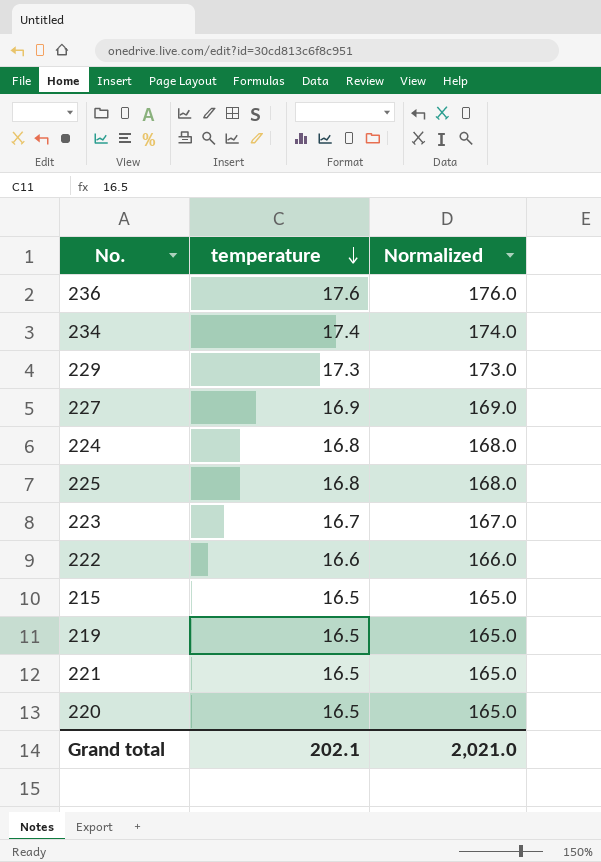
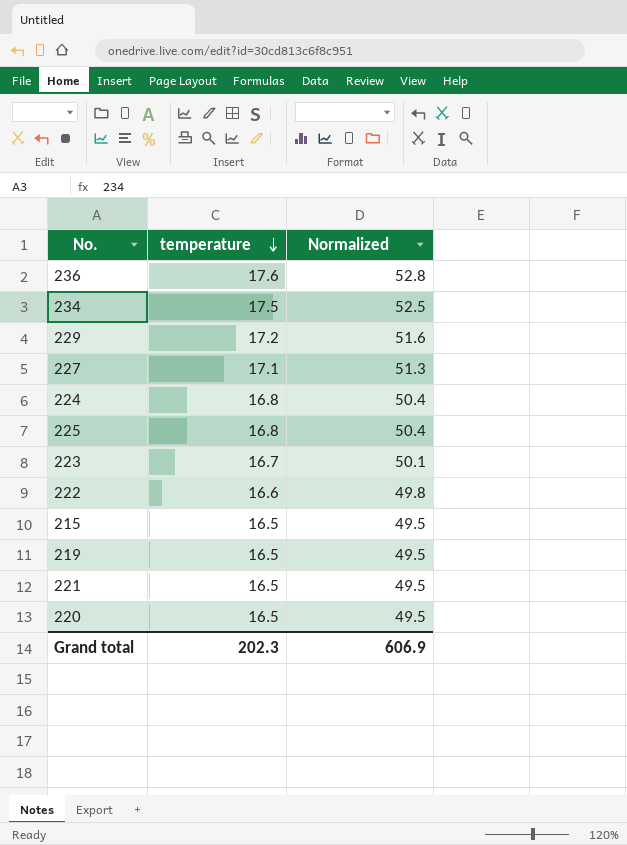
column Normalized | formula: [temperature] * 10 -> [temperature] * 3
234 | temperature: 17.4 -> 17.5
229 | temperature: 17.3 -> 17.2
227 | temperature: 16.9 -> 17.1
Grand total | temperature: 202.1 -> 202.3
Grand total | Normalized: 2,021.0 -> 606.9

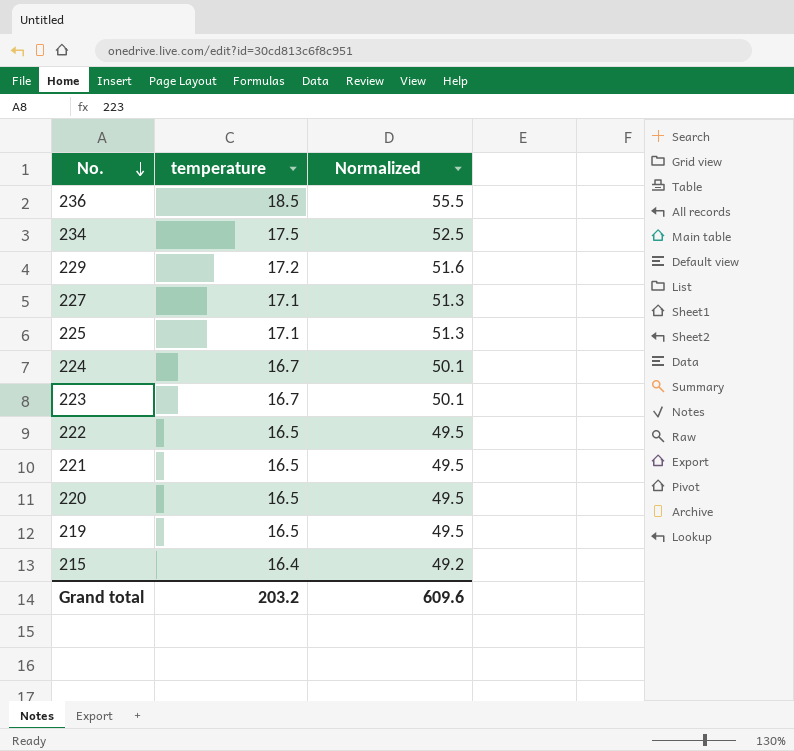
row order: temperature descending -> No. descending
236 | temperature: 17.6 -> 18.5
236 | Normalized: 52.8 -> 55.5
225 | temperature: 16.8 -> 17.1
225 | Normalized: 50.4 -> 51.3
224 | temperature: 16.8 -> 16.7
224 | Normalized: 50.4 -> 50.1
222 | temperature: 16.6 -> 16.5
222 | Normalized: 49.8 -> 49.5
215 | temperature: 16.5 -> 16.4
215 | Normalized: 49.5 -> 49.2
Grand total | temperature: 202.3 -> 203.2
Grand total | Normalized: 606.9 -> 609.6

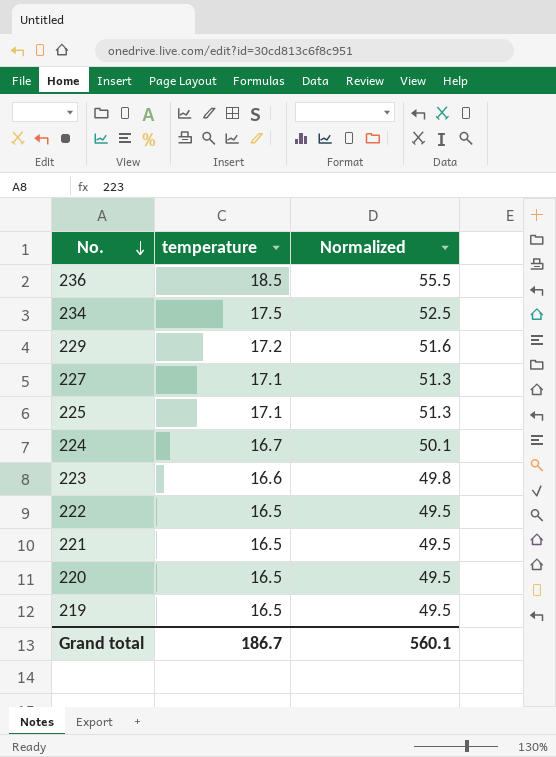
row 215: 16.4 | 49.2 -> none
223 | temperature: 16.7 -> 16.6
223 | Normalized: 50.1 -> 49.8
Grand total | temperature: 203.2 -> 186.7
Grand total | Normalized: 609.6 -> 560.1

